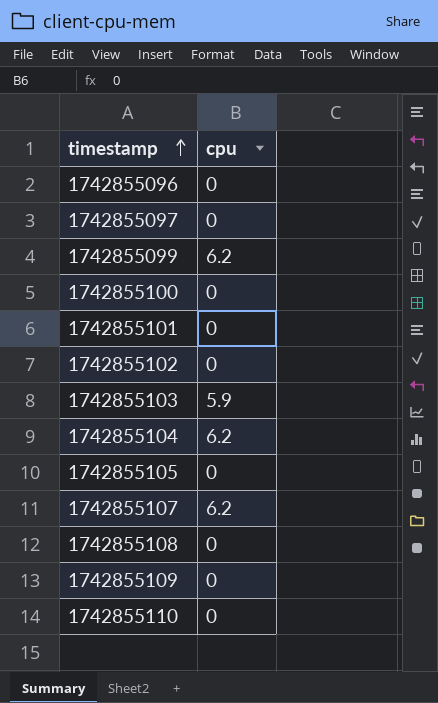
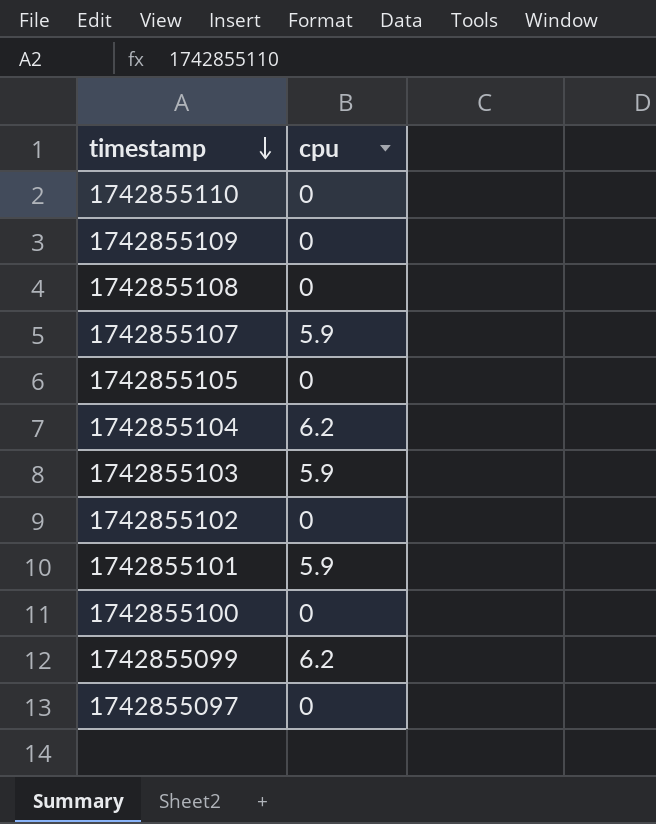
row order: timestamp ascending -> timestamp descending
row 1742855096: 0 -> none
1742855107 | cpu: 6.2 -> 5.9
1742855101 | cpu: 0 -> 5.9

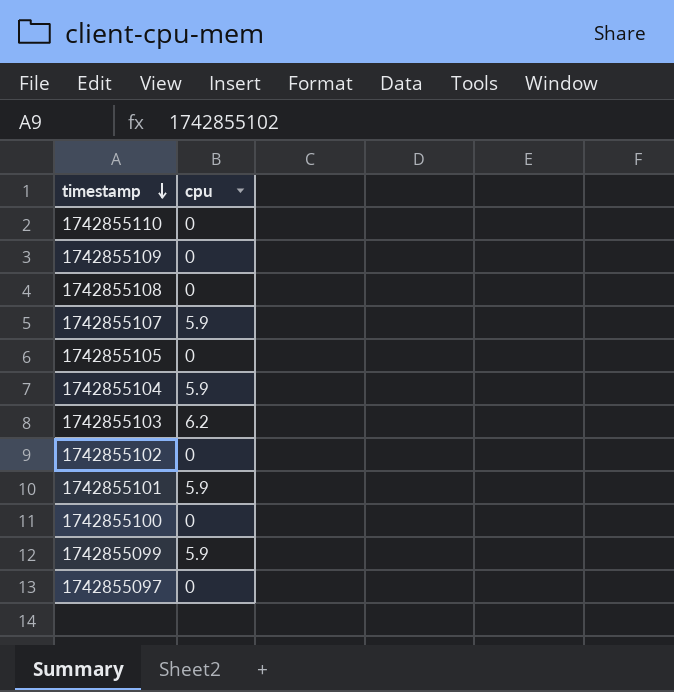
1742855104 | cpu: 6.2 -> 5.9
1742855103 | cpu: 5.9 -> 6.2
1742855099 | cpu: 6.2 -> 5.9

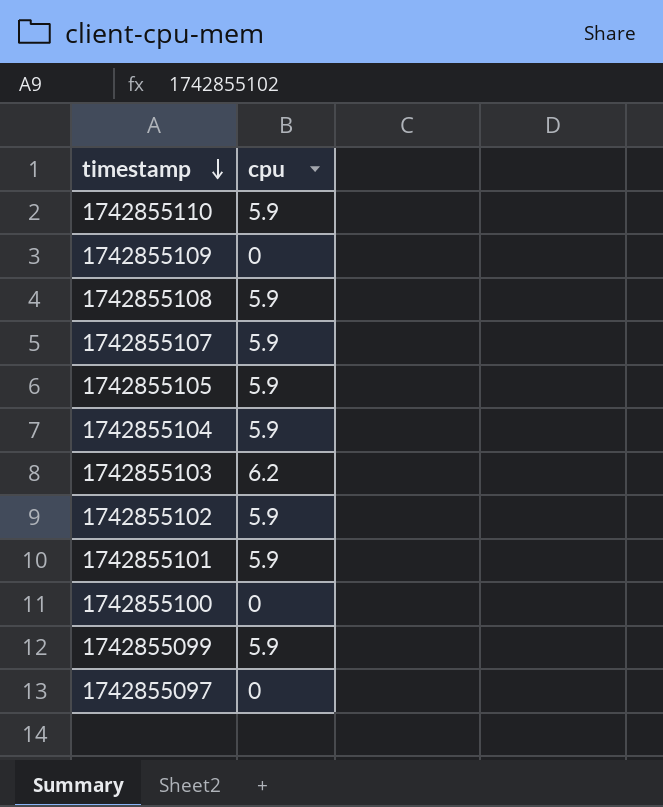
1742855110 | cpu: 0 -> 5.9
1742855108 | cpu: 0 -> 5.9
1742855105 | cpu: 0 -> 5.9
1742855102 | cpu: 0 -> 5.9

